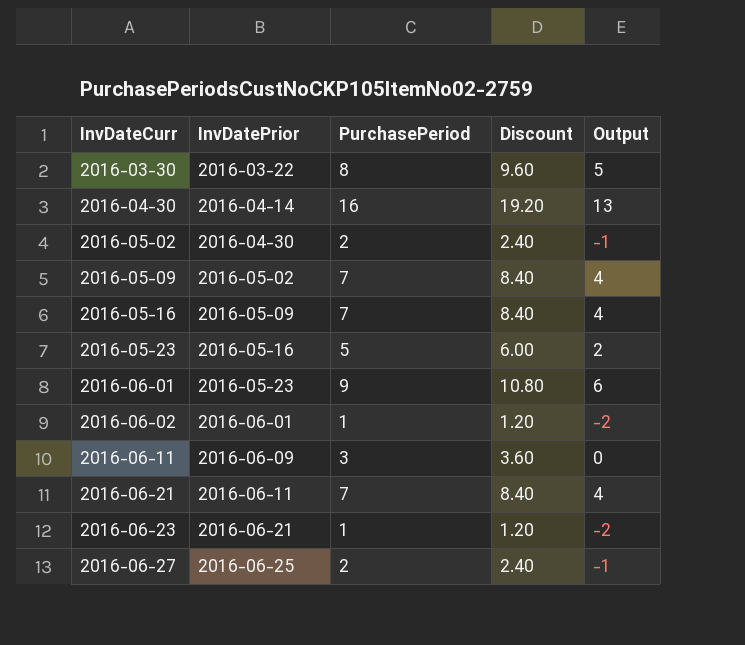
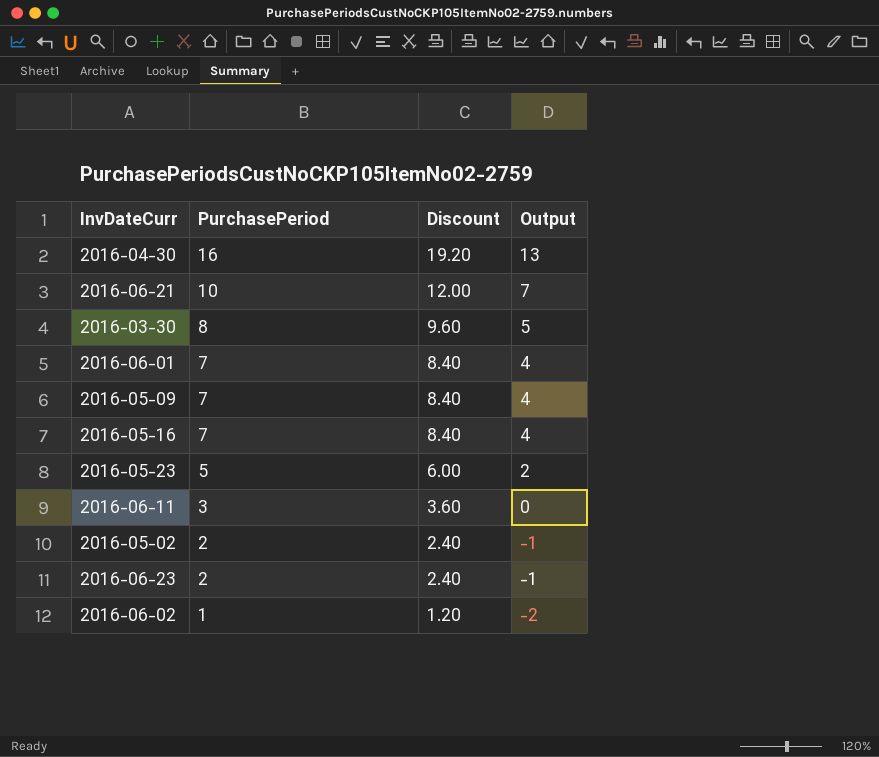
row order: InvDateCurr ascending -> PurchasePeriod descending
column InvDatePrior | position: 2 -> none
row 2016-06-27: 2016-06-25 | 2 | 2.40 | -1 -> none
2016-06-21 | PurchasePeriod: 7 -> 10
2016-06-21 | Discount: 8.40 -> 12.00
2016-06-21 | Output: 4 -> 7
2016-06-01 | PurchasePeriod: 9 -> 7
2016-06-01 | Discount: 10.80 -> 8.40
2016-06-01 | Output: 6 -> 4
2016-06-23 | PurchasePeriod: 1 -> 2
2016-06-23 | Discount: 1.20 -> 2.40
2016-06-23 | Output: -2 -> -1

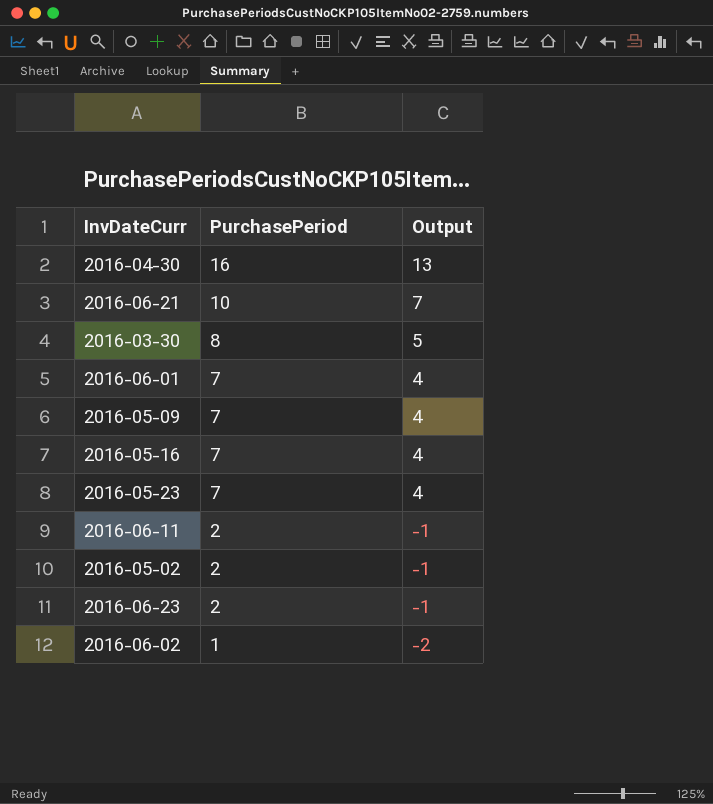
column Discount | formula: [PurchasePeriod] * 1.2 -> none
2016-05-23 | PurchasePeriod: 5 -> 7
2016-05-23 | Output: 2 -> 4
2016-06-11 | PurchasePeriod: 3 -> 2
2016-06-11 | Output: 0 -> -1

